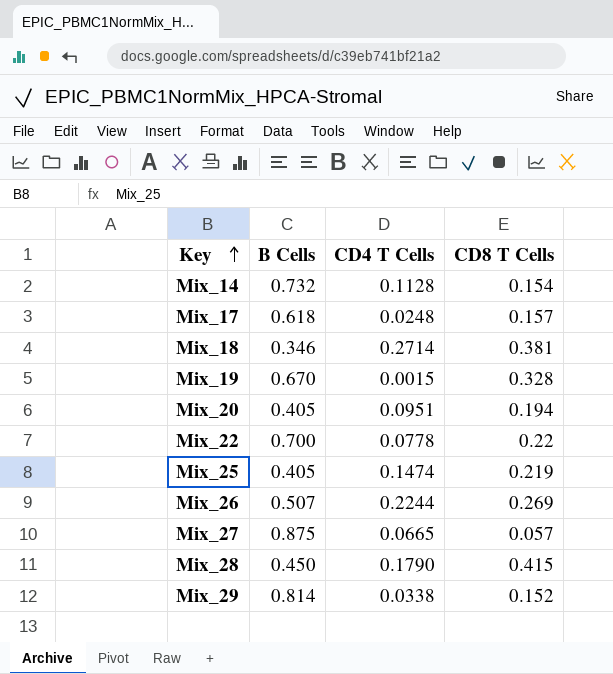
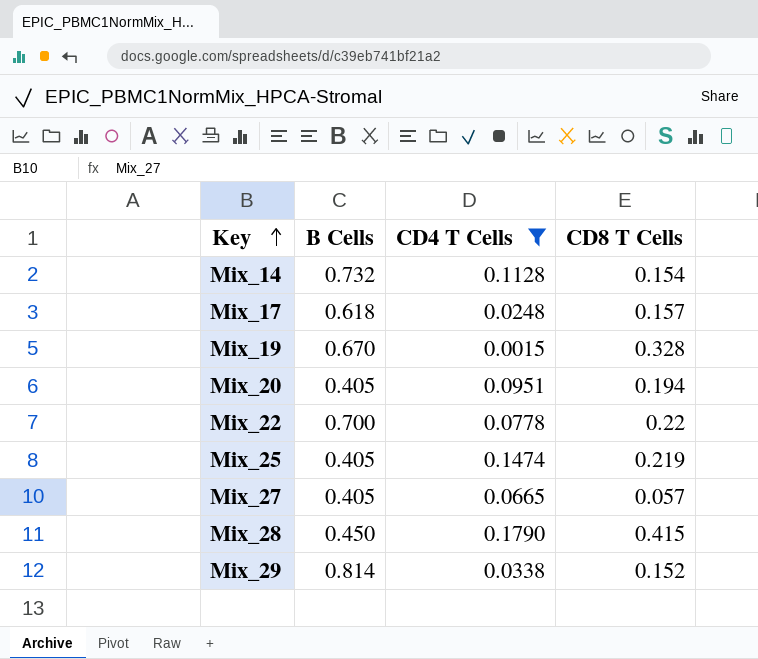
filter: none -> CD4 T Cells <= 0.1790
Mix_27 | B Cells: 0.875 -> 0.405

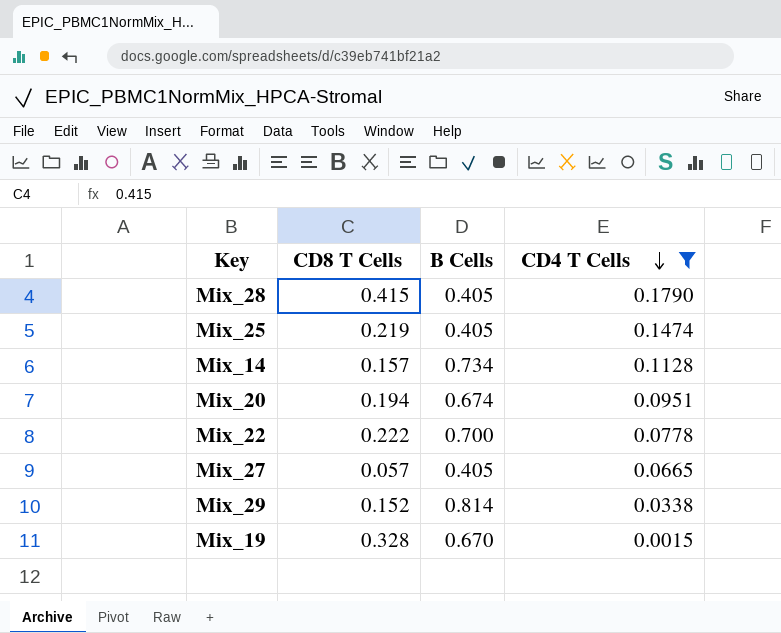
row order: Key ascending -> CD4 T Cells descending
column CD8 T Cells | position: 4 -> 2
row Mix_17: 0.618 | 0.0248 | 0.157 -> none
Mix_28 | B Cells: 0.450 -> 0.405
Mix_14 | CD8 T Cells: 0.154 -> 0.157
Mix_14 | B Cells: 0.732 -> 0.734
Mix_20 | B Cells: 0.405 -> 0.674
Mix_22 | CD8 T Cells: 0.22 -> 0.222

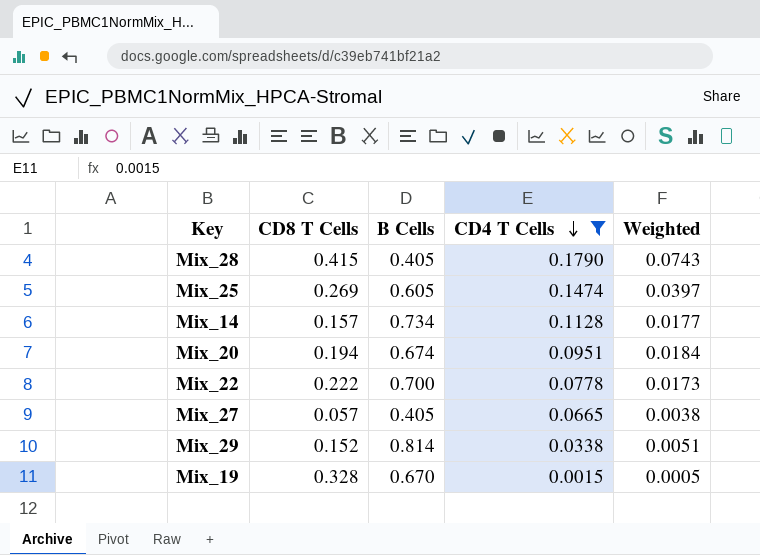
column Weighted | formula: none -> [CD8 T Cells] * [CD4 T Cells]
Mix_25 | CD8 T Cells: 0.219 -> 0.269
Mix_25 | B Cells: 0.405 -> 0.605

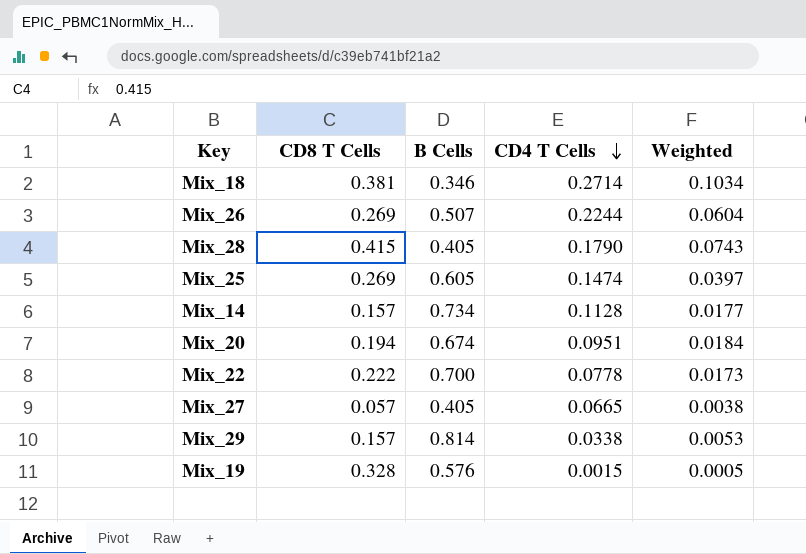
filter: CD4 T Cells <= 0.1790 -> none
Mix_29 | CD8 T Cells: 0.152 -> 0.157
Mix_29 | Weighted: 0.0051 -> 0.0053
Mix_19 | B Cells: 0.670 -> 0.576

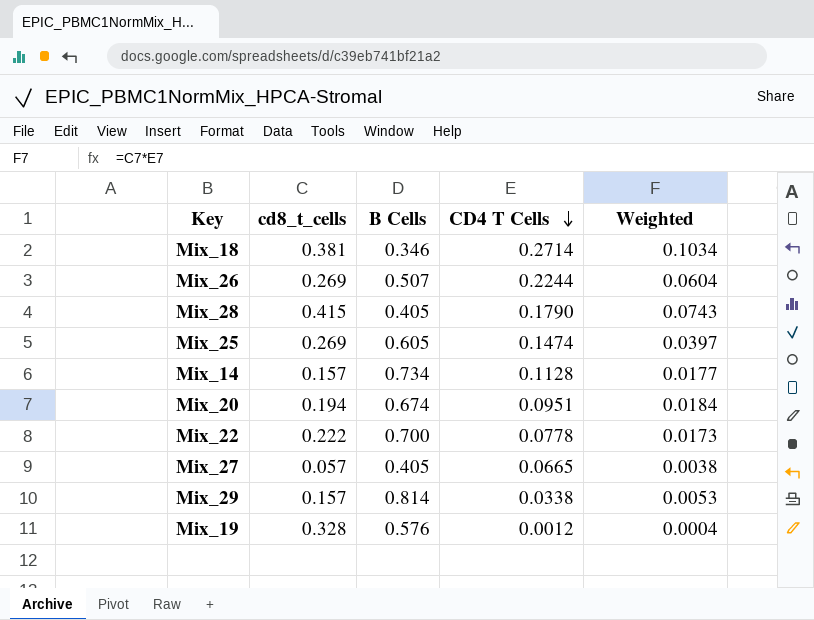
column name: CD8 T Cells -> cd8_t_cells
Mix_19 | CD4 T Cells: 0.0015 -> 0.0012
Mix_19 | Weighted: 0.0005 -> 0.0004

